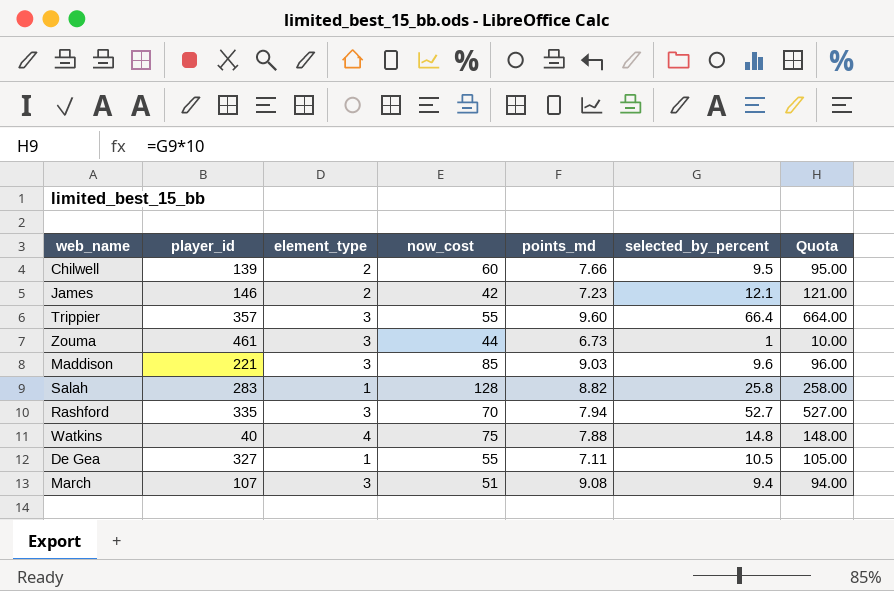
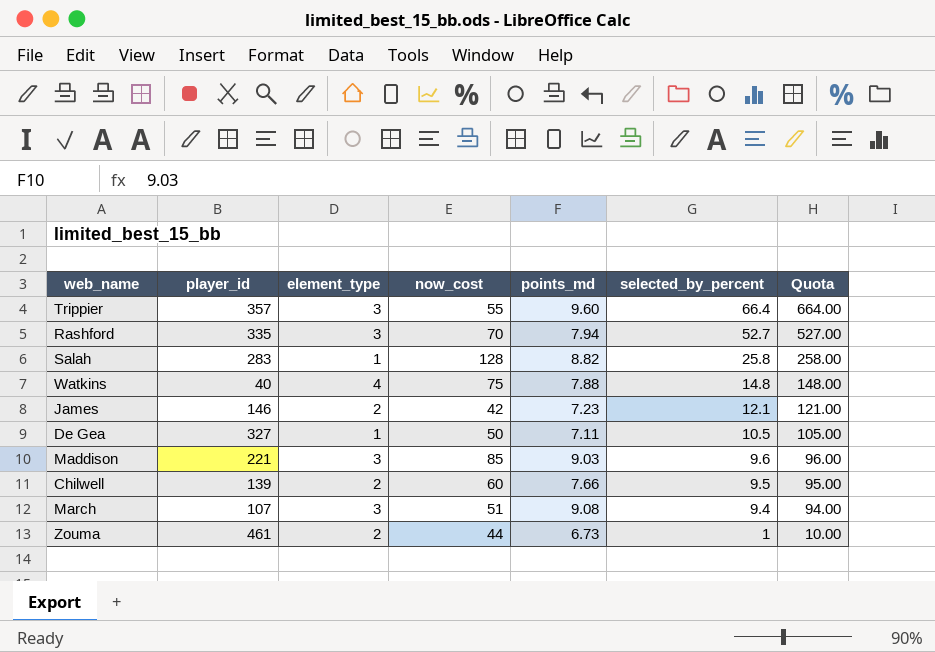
row order: none -> selected_by_percent descending
De Gea | now_cost: 55 -> 50
Zouma | element_type: 3 -> 2

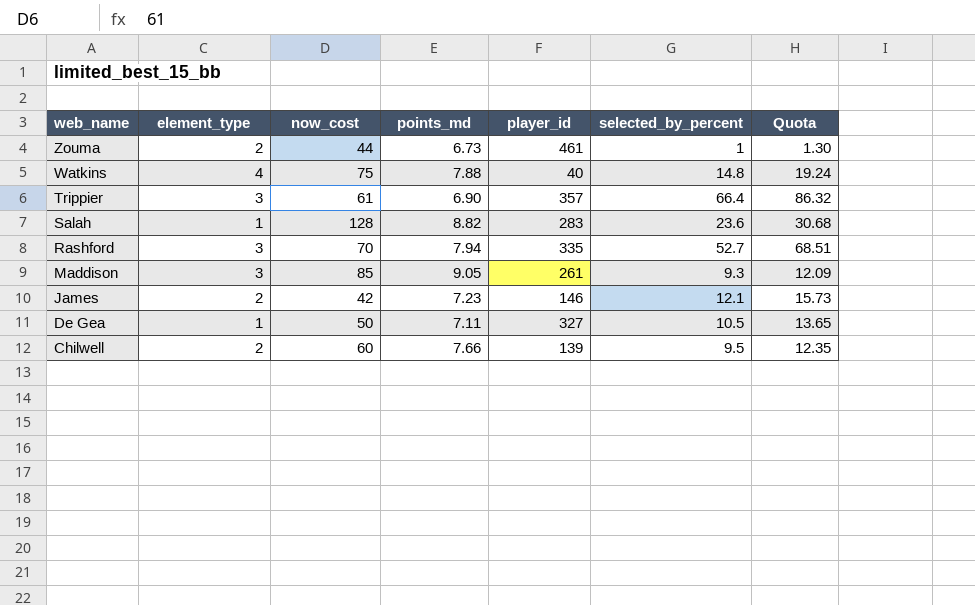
row order: selected_by_percent descending -> web_name descending
column player_id | position: 2 -> 5
column Quota | formula: [selected_by_percent] * 10 -> [selected_by_percent] * 1.3
row March: 107 | 3 | 51 | 9.08 | 9.4 | 94.00 -> none
Trippier | now_cost: 55 -> 61
Trippier | points_md: 9.60 -> 6.90
Salah | selected_by_percent: 25.8 -> 23.6
Maddison | points_md: 9.03 -> 9.05
Maddison | player_id: 221 -> 261
Maddison | selected_by_percent: 9.6 -> 9.3

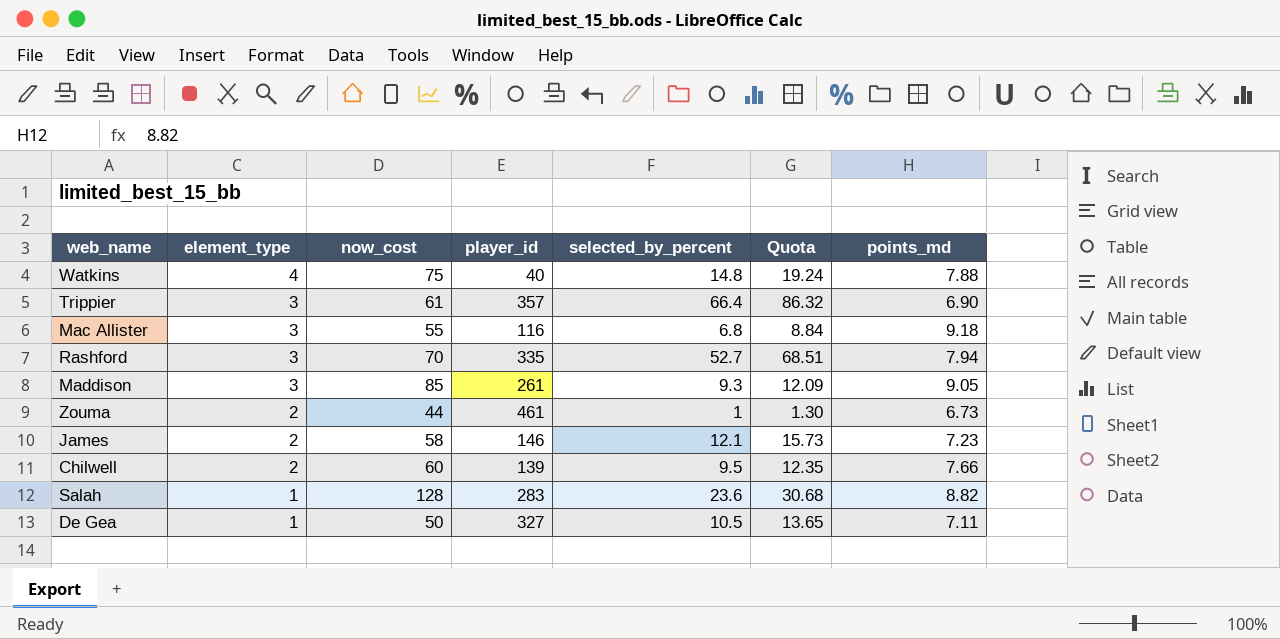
row order: web_name descending -> element_type descending
column points_md | position: 4 -> 7
row Mac Allister: none -> 3 | 55 | 116 | 6.8 | 8.84 | 9.18
James | now_cost: 42 -> 58

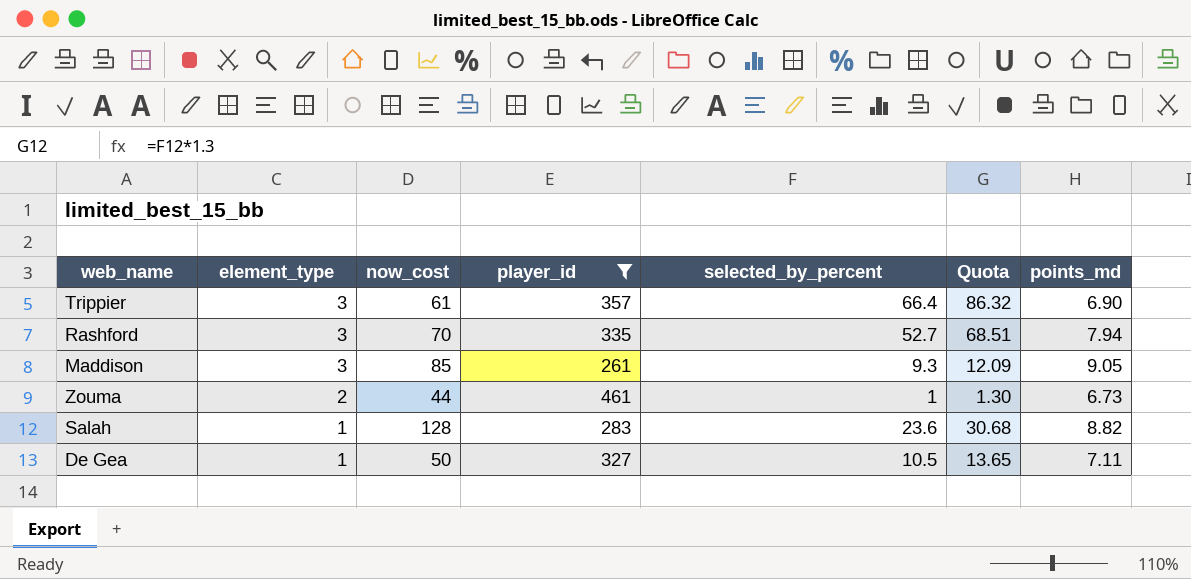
filter: none -> player_id >= 261

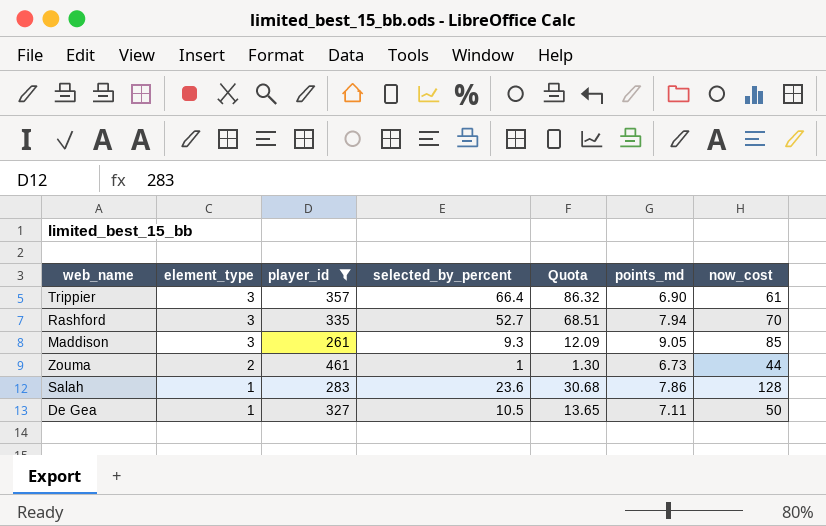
column now_cost | position: 3 -> 7
Salah | points_md: 8.82 -> 7.86

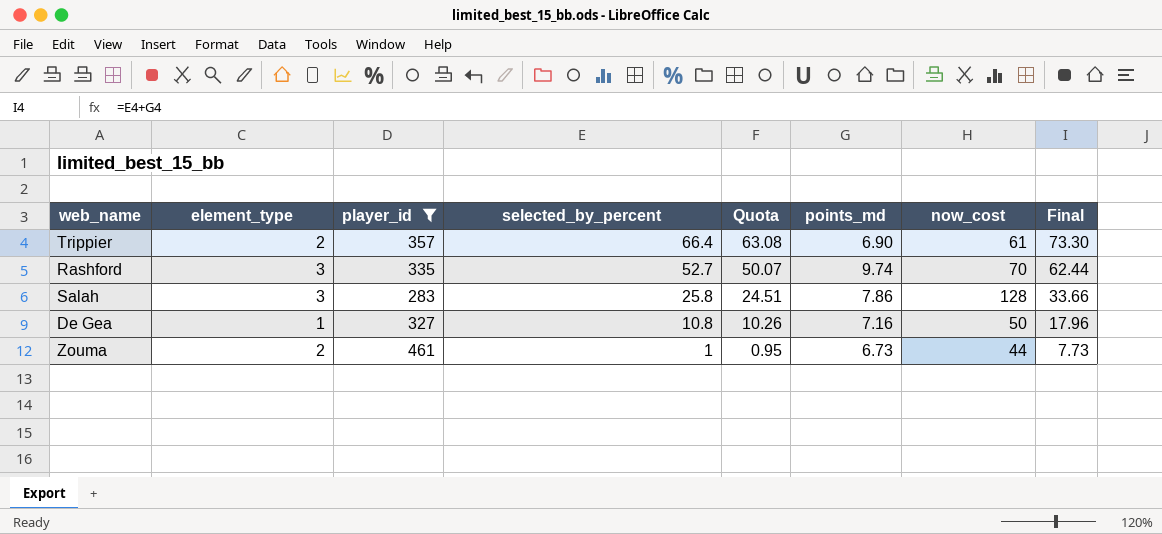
row order: element_type descending -> selected_by_percent descending
column Quota | formula: [selected_by_percent] * 1.3 -> [selected_by_percent] * 0.95
column Final | formula: none -> [selected_by_percent] + [points_md]
row Maddison: 3 | 261 | 9.3 | 12.09 | 9.05 | 85 -> none
Trippier | element_type: 3 -> 2
Rashford | points_md: 7.94 -> 9.74
Salah | element_type: 1 -> 3
Salah | selected_by_percent: 23.6 -> 25.8
De Gea | selected_by_percent: 10.5 -> 10.8
De Gea | points_md: 7.11 -> 7.16

